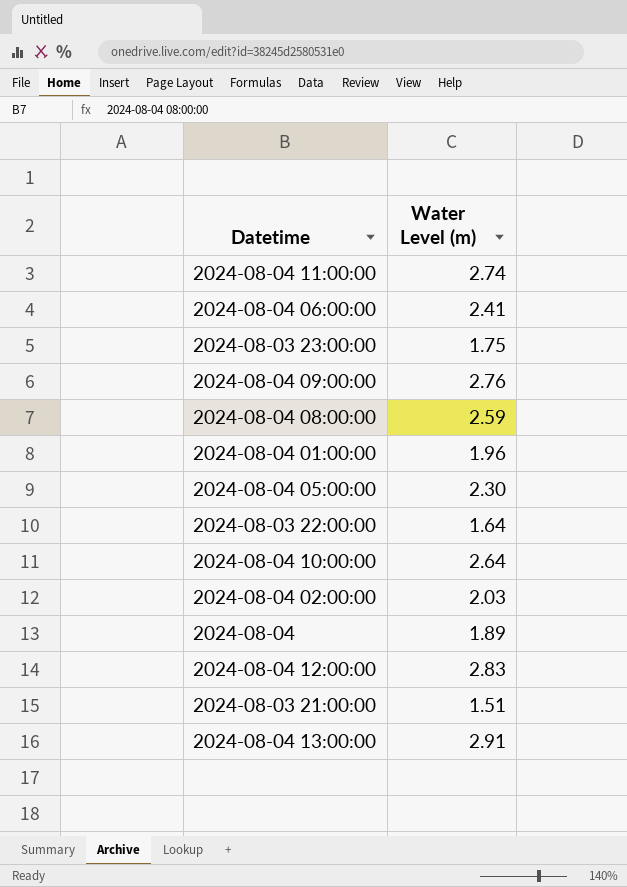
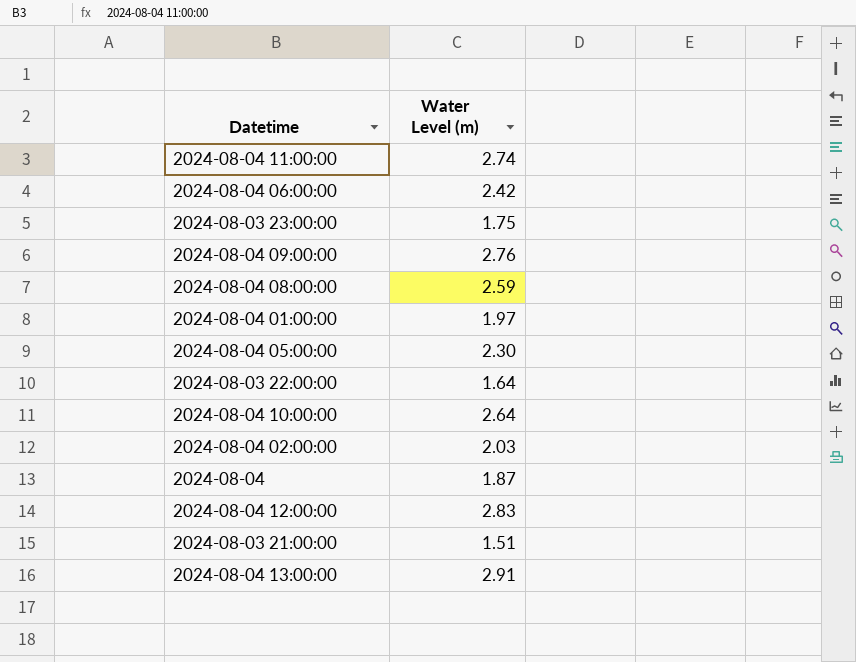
2024-08-04 06:00:00 | Water Level (m): 2.41 -> 2.42
2024-08-04 01:00:00 | Water Level (m): 1.96 -> 1.97
2024-08-04 | Water Level (m): 1.89 -> 1.87

